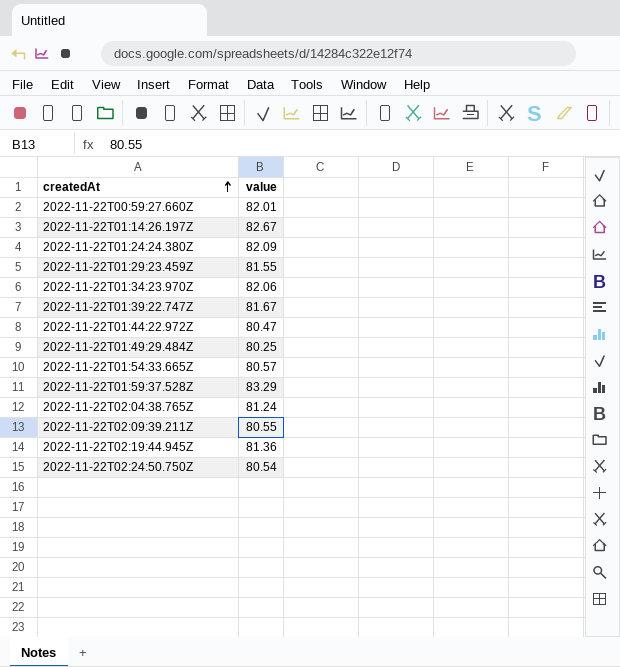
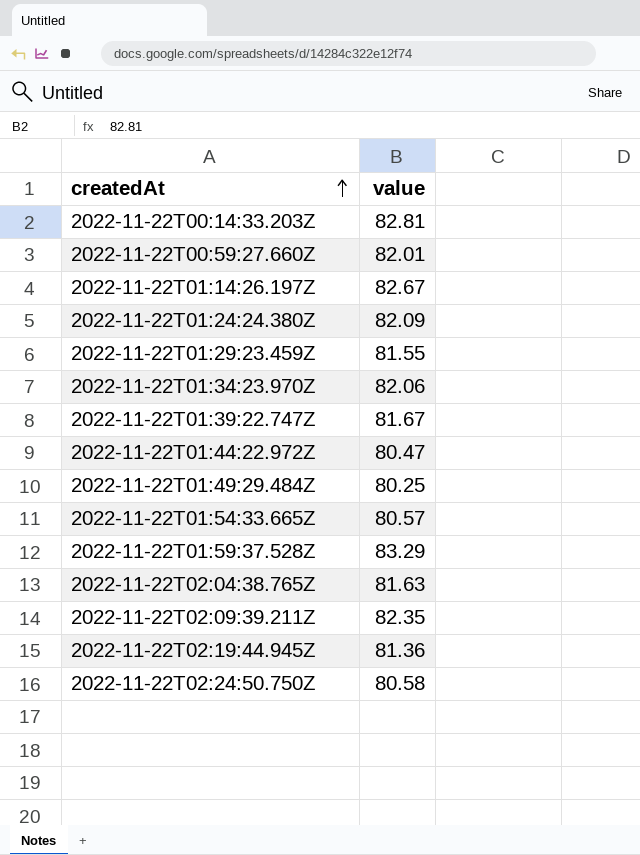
row 2022-11-22T00:14:33.203Z: none -> 82.81
2022-11-22T02:04:38.765Z | value: 81.24 -> 81.63
2022-11-22T02:09:39.211Z | value: 80.55 -> 82.35
2022-11-22T02:24:50.750Z | value: 80.54 -> 80.58

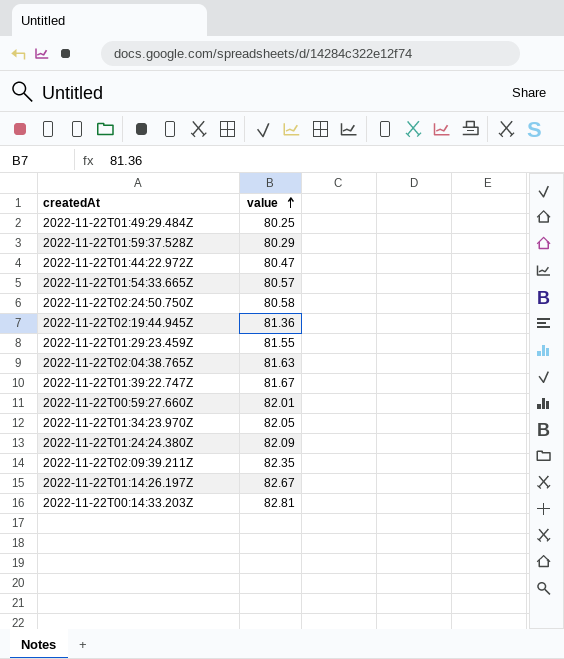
row order: createdAt ascending -> value ascending
2022-11-22T01:59:37.528Z | value: 83.29 -> 80.29
2022-11-22T01:34:23.970Z | value: 82.06 -> 82.05

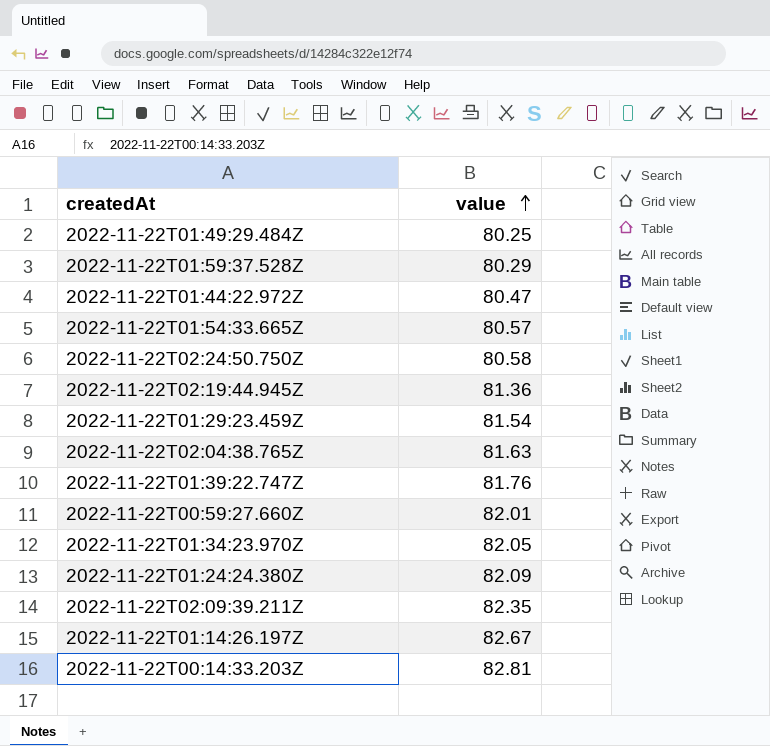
2022-11-22T01:29:23.459Z | value: 81.55 -> 81.54
2022-11-22T01:39:22.747Z | value: 81.67 -> 81.76

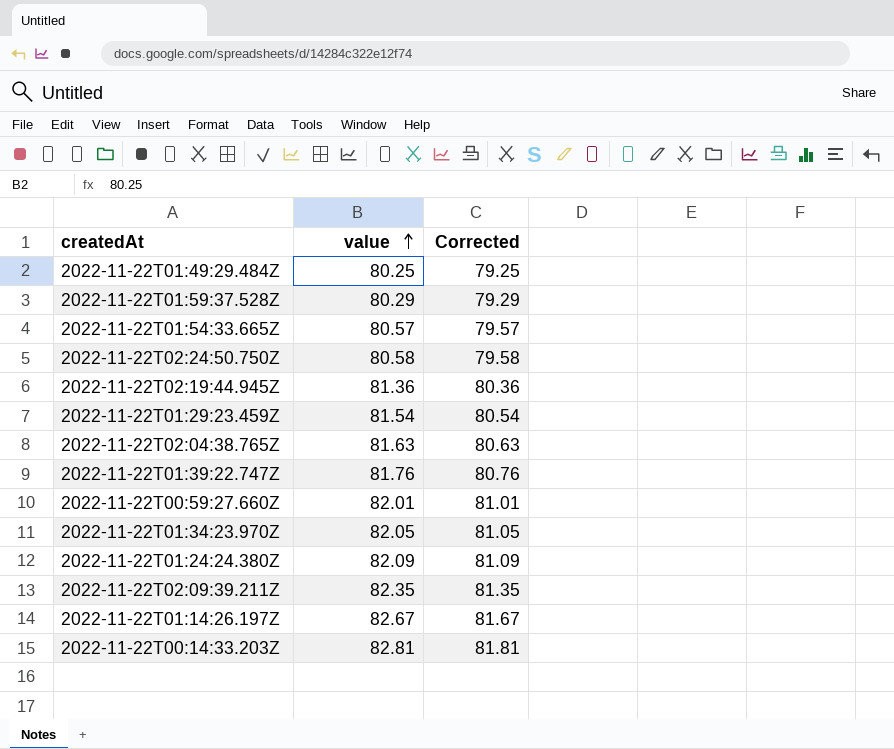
column Corrected | formula: none -> [value] - 1
row 2022-11-22T01:44:22.972Z: 80.47 -> none

